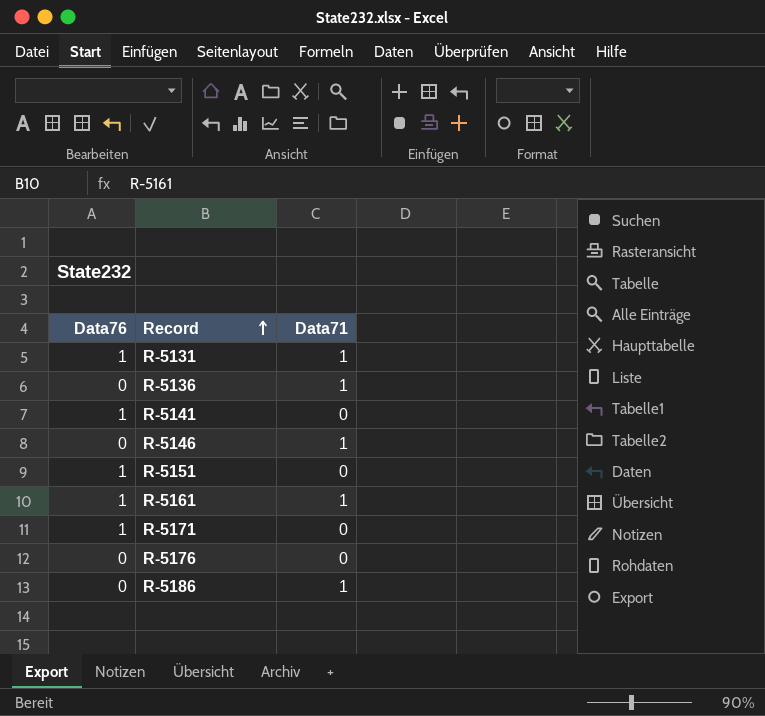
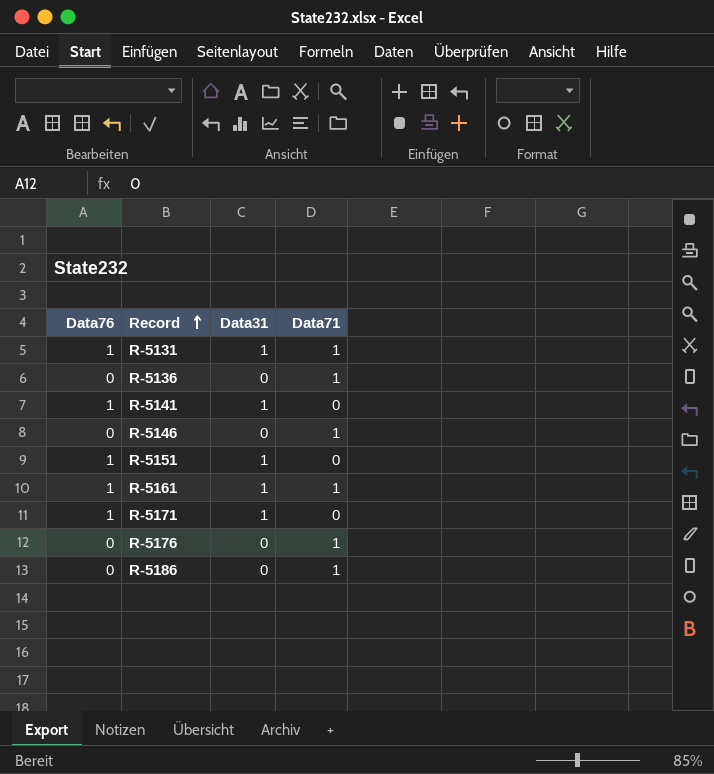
column Data31 | position: none -> 3
R-5176 | Data71: 0 -> 1

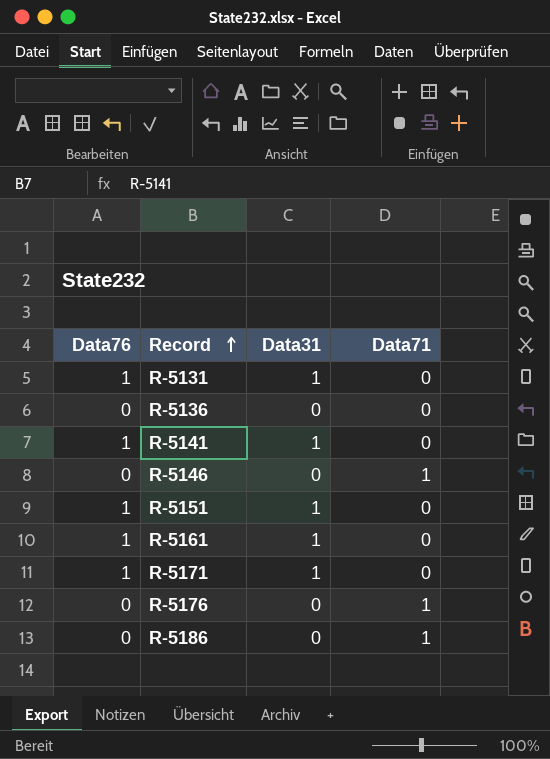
R-5131 | Data71: 1 -> 0
R-5136 | Data71: 1 -> 0
R-5161 | Data71: 1 -> 0

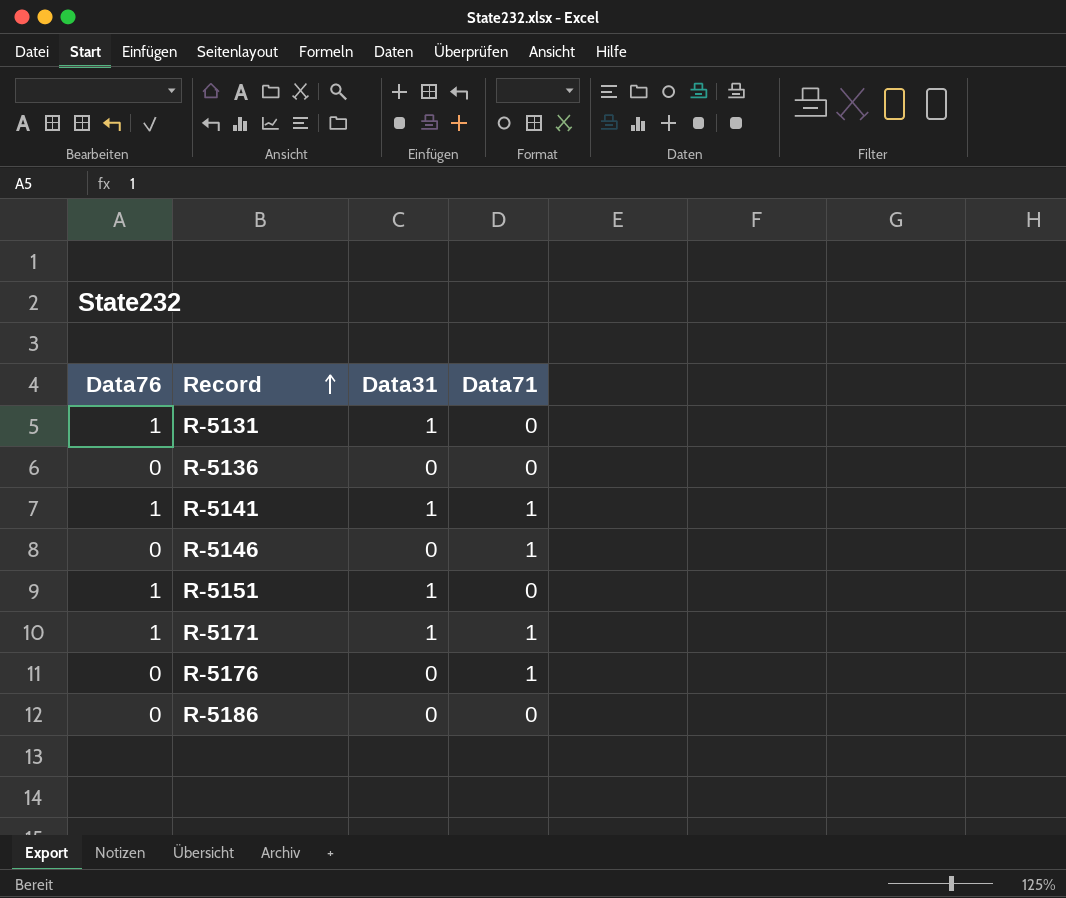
row R-5161: 1 | 1 | 0 -> none
R-5141 | Data71: 0 -> 1
R-5171 | Data71: 0 -> 1
R-5186 | Data71: 1 -> 0

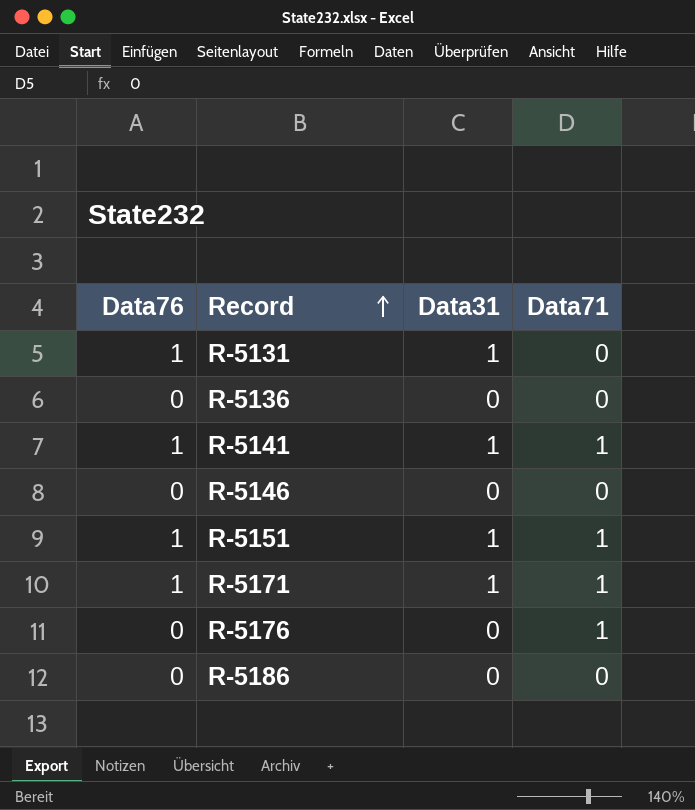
R-5146 | Data71: 1 -> 0
R-5151 | Data71: 0 -> 1

